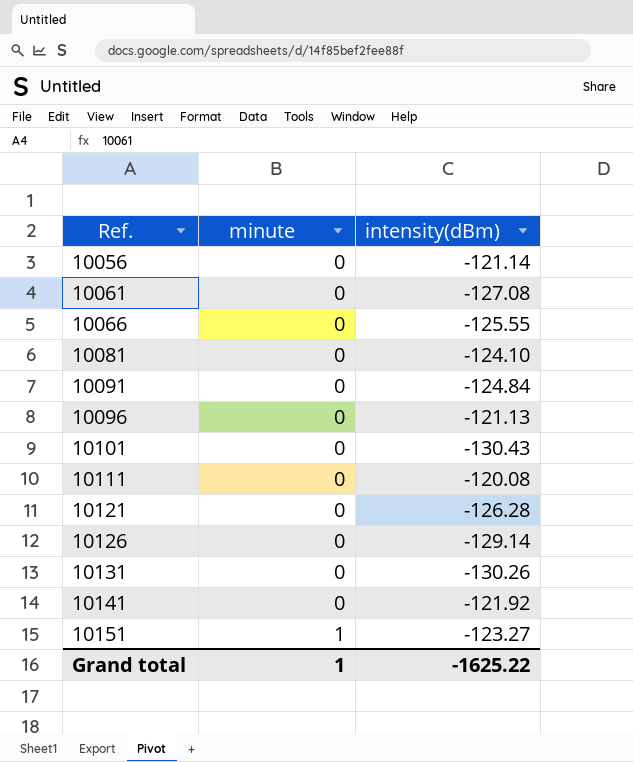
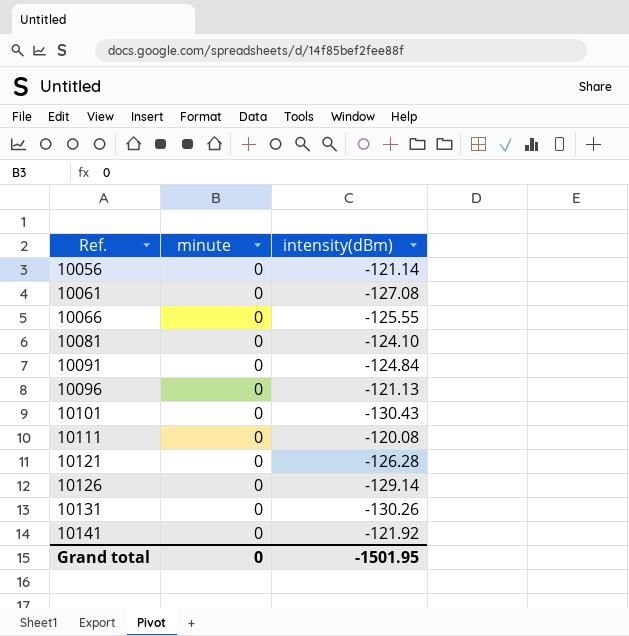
row 10151: 1 | -123.27 -> none
Grand total | minute: 1 -> 0
Grand total | intensity(dBm): -1625.22 -> -1501.95

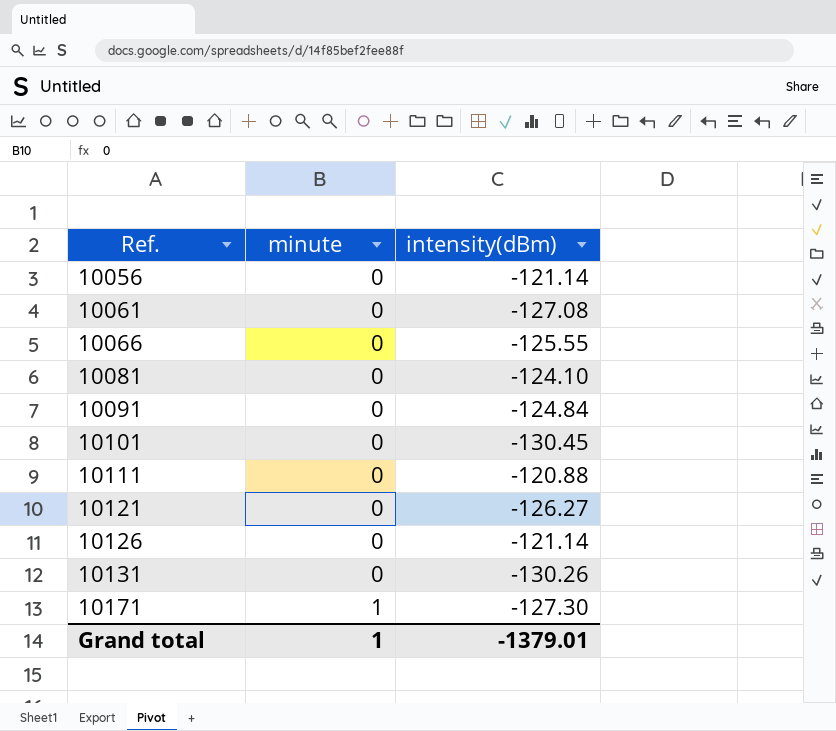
row 10096: 0 | -121.13 -> none
row 10141: 0 | -121.92 -> none
10101 | intensity(dBm): -130.43 -> -130.45
10111 | intensity(dBm): -120.08 -> -120.88
10121 | intensity(dBm): -126.28 -> -126.27
10126 | intensity(dBm): -129.14 -> -121.14
row 10171: none -> 1 | -127.30
Grand total | minute: 0 -> 1
Grand total | intensity(dBm): -1501.95 -> -1379.01

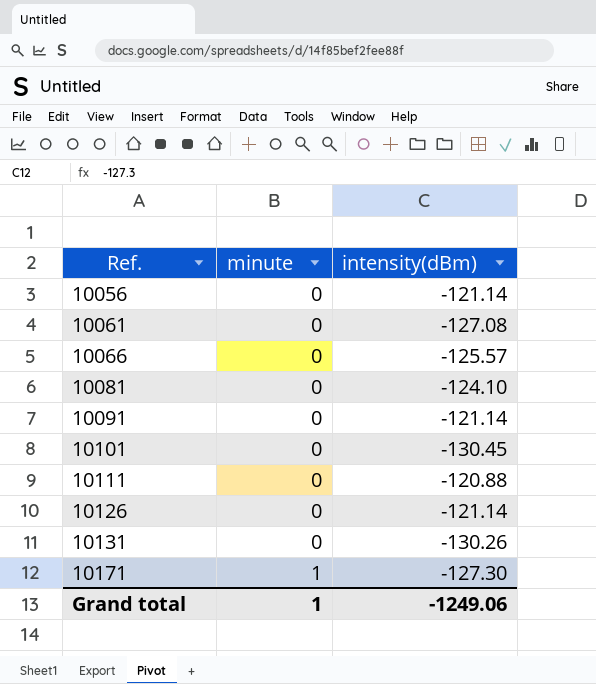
row 10121: 0 | -126.27 -> none
10066 | intensity(dBm): -125.55 -> -125.57
10091 | intensity(dBm): -124.84 -> -121.14
Grand total | intensity(dBm): -1379.01 -> -1249.06

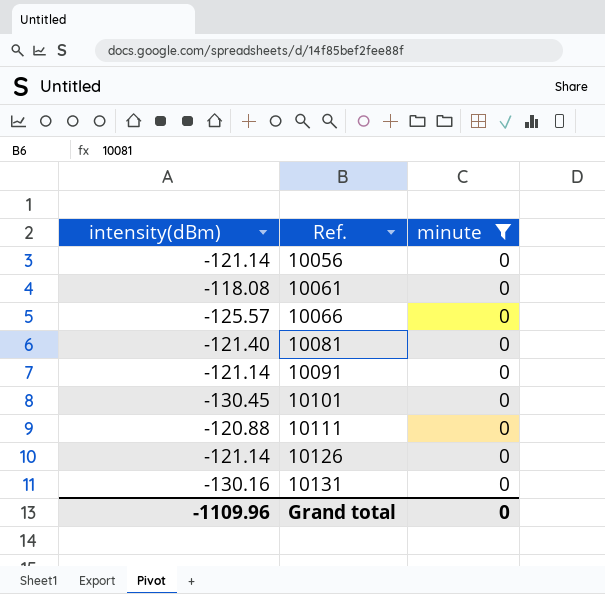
filter: none -> minute = 0
column intensity(dBm) | position: 3 -> 1
10061 | intensity(dBm): -127.08 -> -118.08
10081 | intensity(dBm): -124.10 -> -121.40
10131 | intensity(dBm): -130.26 -> -130.16
Grand total | intensity(dBm): -1249.06 -> -1109.96
Grand total | minute: 1 -> 0

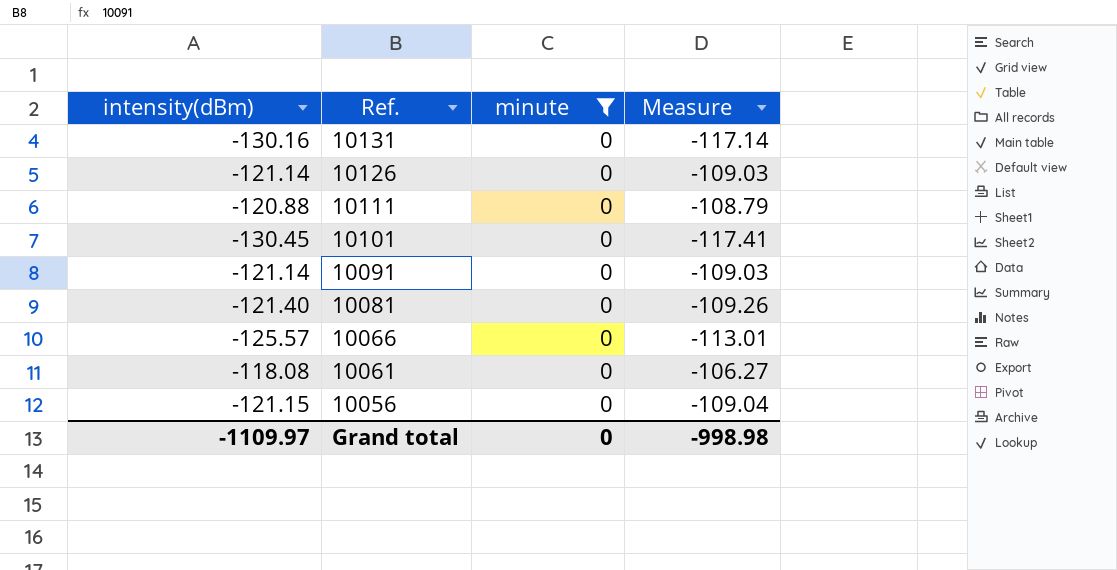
row order: Ref. ascending -> Ref. descending
column Measure | formula: none -> [intensity(dBm)] * 0.9
10056 | intensity(dBm): -121.14 -> -121.15
Grand total | intensity(dBm): -1109.96 -> -1109.97

